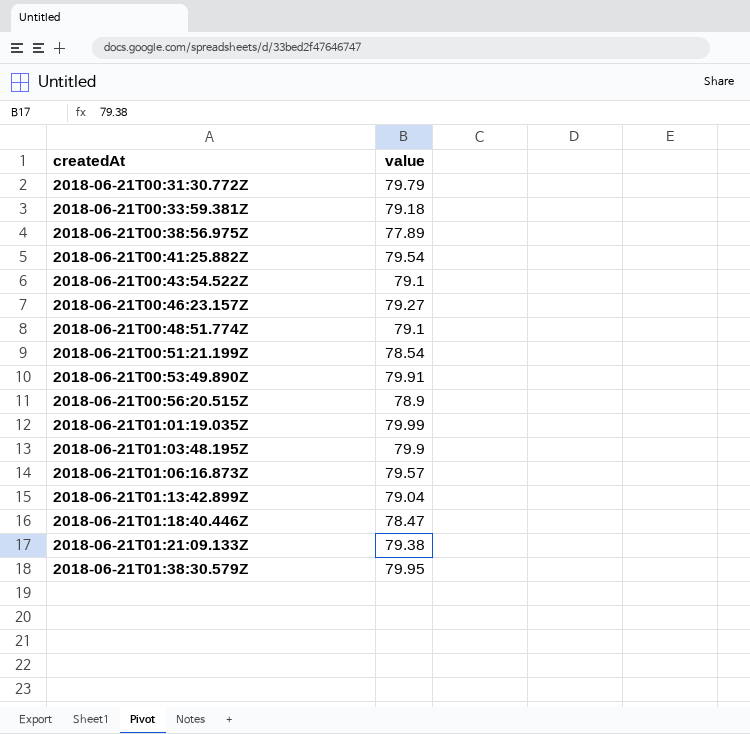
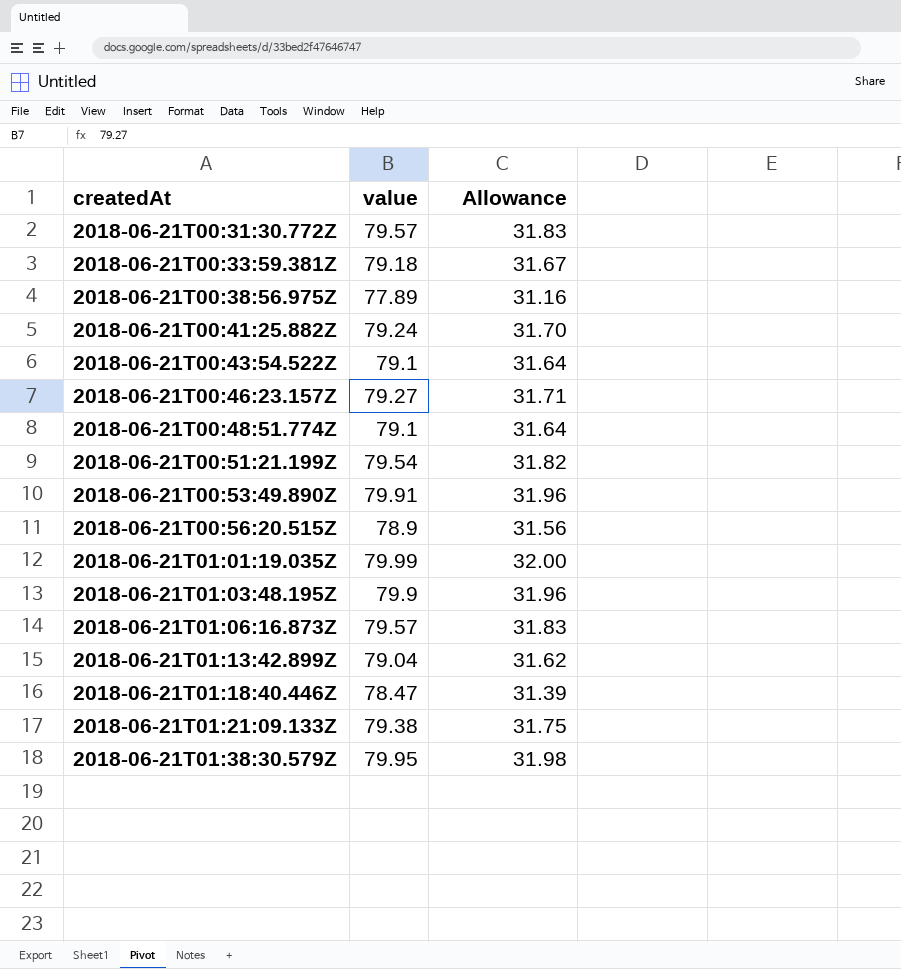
column Allowance | formula: none -> [value] * 0.4
2018-06-21T00:31:30.772Z | value: 79.79 -> 79.57
2018-06-21T00:41:25.882Z | value: 79.54 -> 79.24
2018-06-21T00:51:21.199Z | value: 78.54 -> 79.54

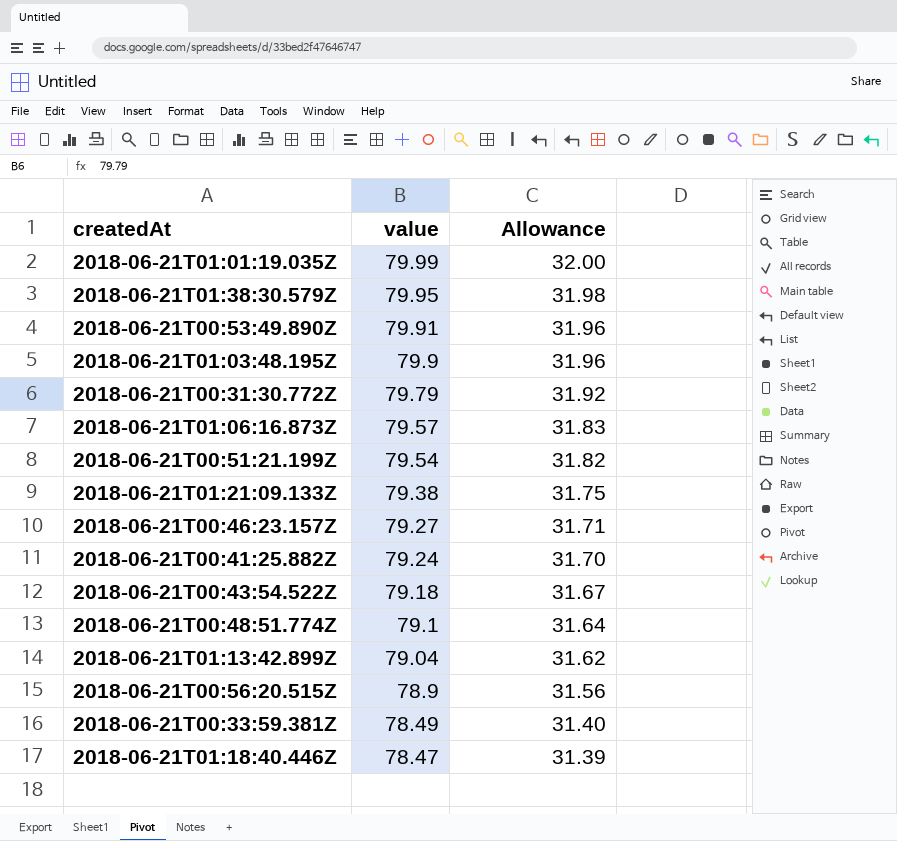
row order: createdAt ascending -> value descending
row 2018-06-21T00:38:56.975Z: 77.89 | 31.16 -> none
2018-06-21T00:31:30.772Z | value: 79.57 -> 79.79
2018-06-21T00:31:30.772Z | Allowance: 31.83 -> 31.92
2018-06-21T00:43:54.522Z | value: 79.1 -> 79.18
2018-06-21T00:43:54.522Z | Allowance: 31.64 -> 31.67
2018-06-21T00:33:59.381Z | value: 79.18 -> 78.49
2018-06-21T00:33:59.381Z | Allowance: 31.67 -> 31.40

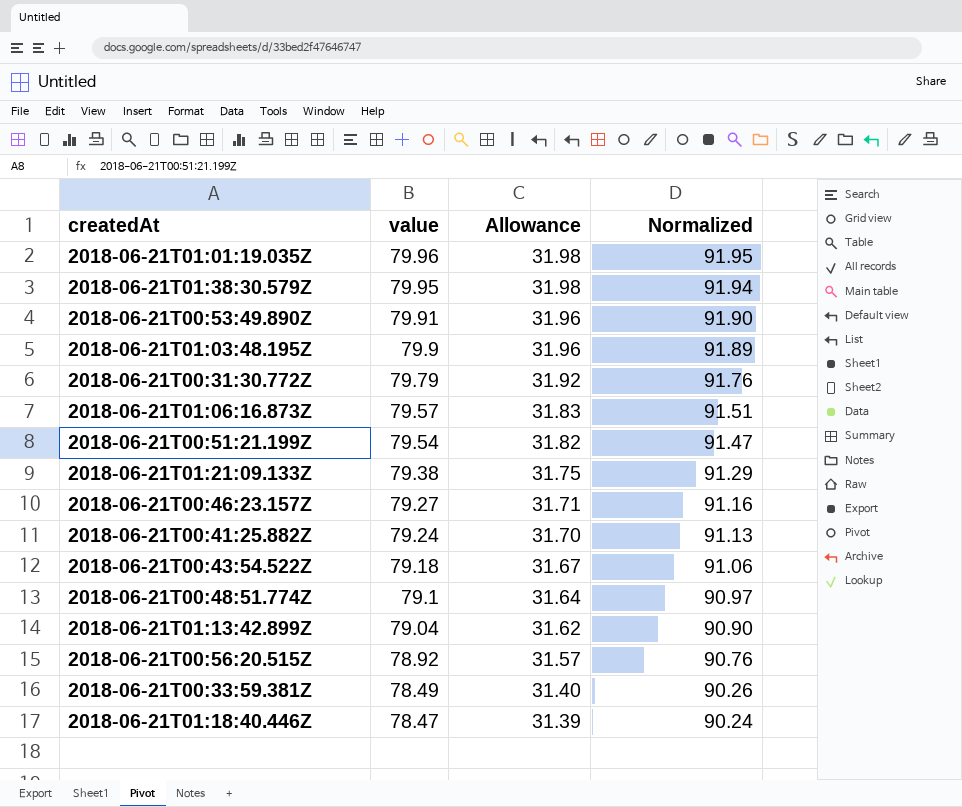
column Normalized | formula: none -> [value] * 1.15
2018-06-21T01:01:19.035Z | value: 79.99 -> 79.96
2018-06-21T01:01:19.035Z | Allowance: 32.00 -> 31.98
2018-06-21T00:56:20.515Z | value: 78.9 -> 78.92
2018-06-21T00:56:20.515Z | Allowance: 31.56 -> 31.57

